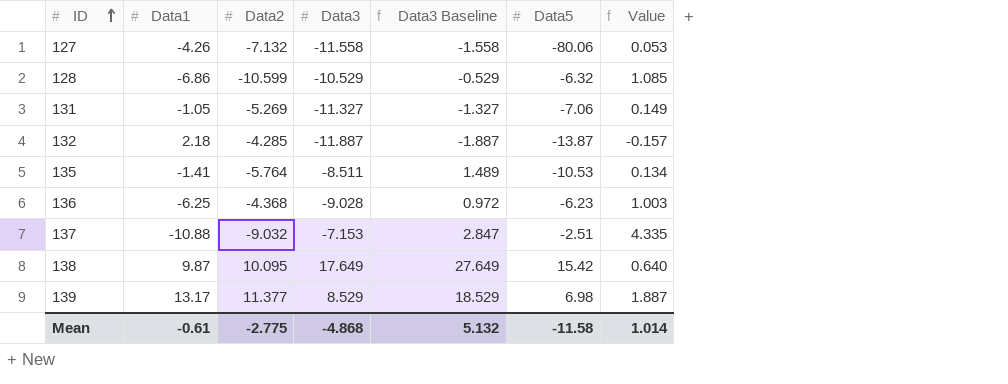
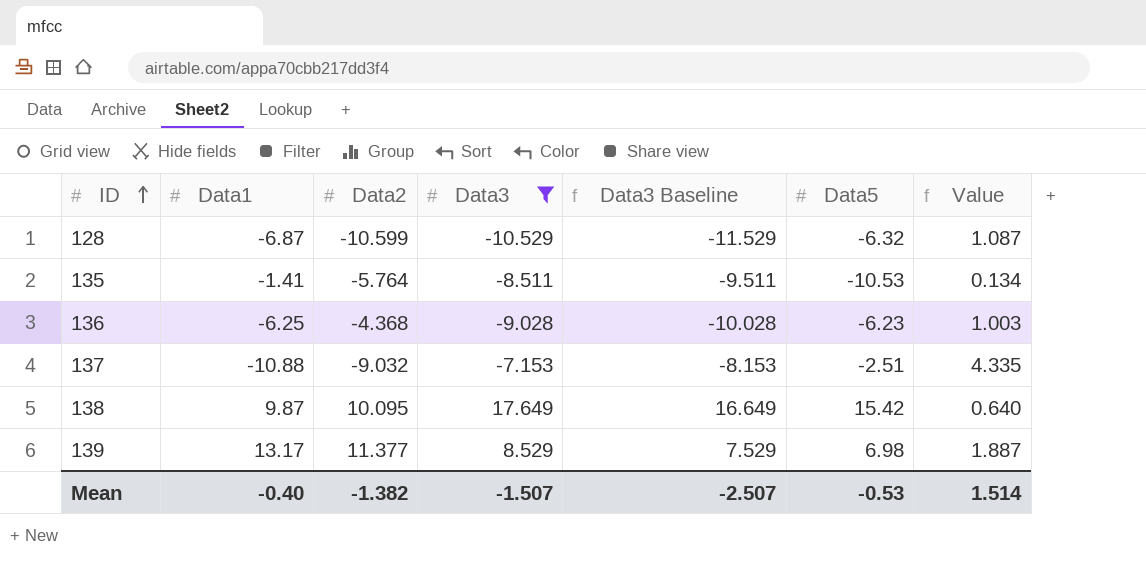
filter: none -> Data3 >= -10.529
column Data3 Baseline | formula: [Data3] + 10 -> [Data3] - 1
128 | Data1: -6.86 -> -6.87
128 | Value: 1.085 -> 1.087
Mean | Data1: -0.61 -> -0.40
Mean | Data2: -2.775 -> -1.382
Mean | Data3: -4.868 -> -1.507
Mean | Data3 Baseline: 5.132 -> -2.507
Mean | Data5: -11.58 -> -0.53
Mean | Value: 1.014 -> 1.514

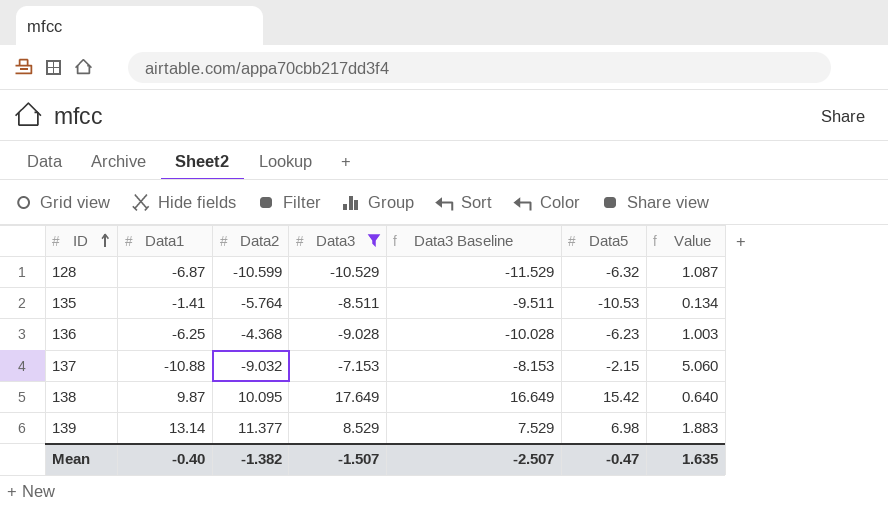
137 | Data5: -2.51 -> -2.15
137 | Value: 4.335 -> 5.060
139 | Data1: 13.17 -> 13.14
139 | Value: 1.887 -> 1.883
Mean | Data5: -0.53 -> -0.47
Mean | Value: 1.514 -> 1.635

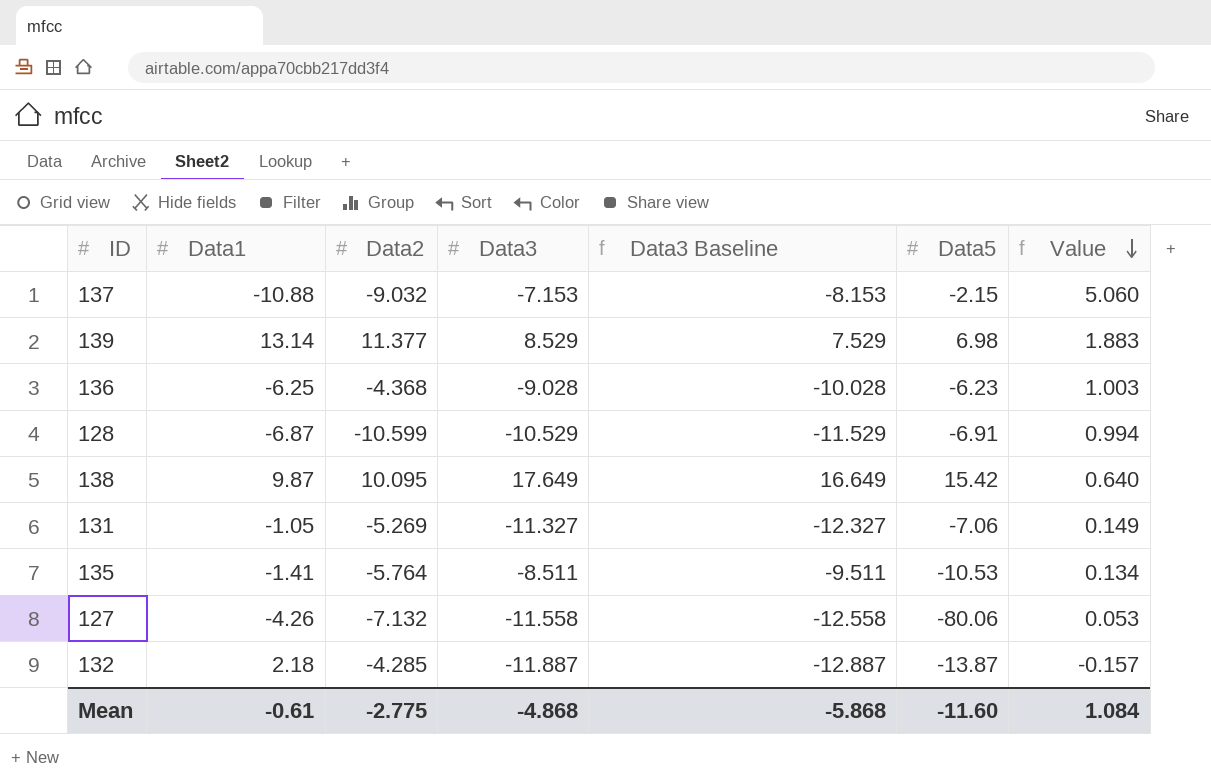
filter: Data3 >= -10.529 -> none
row order: ID ascending -> Value descending
128 | Data5: -6.32 -> -6.91
128 | Value: 1.087 -> 0.994
Mean | Data1: -0.40 -> -0.61
Mean | Data2: -1.382 -> -2.775
Mean | Data3: -1.507 -> -4.868
Mean | Data3 Baseline: -2.507 -> -5.868
Mean | Data5: -0.47 -> -11.60
Mean | Value: 1.635 -> 1.084

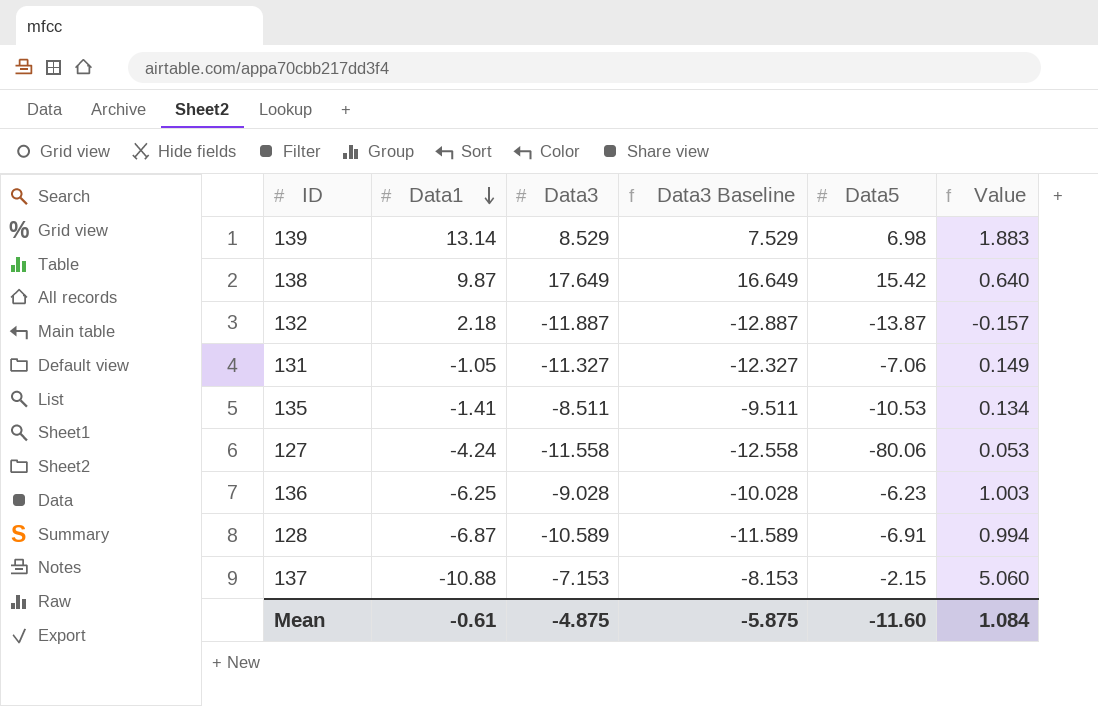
row order: Value descending -> Data1 descending
column Data2 | position: 3 -> none
127 | Data1: -4.26 -> -4.24
128 | Data3: -10.529 -> -10.589
128 | Data3 Baseline: -11.529 -> -11.589
Mean | Data3: -4.868 -> -4.875
Mean | Data3 Baseline: -5.868 -> -5.875

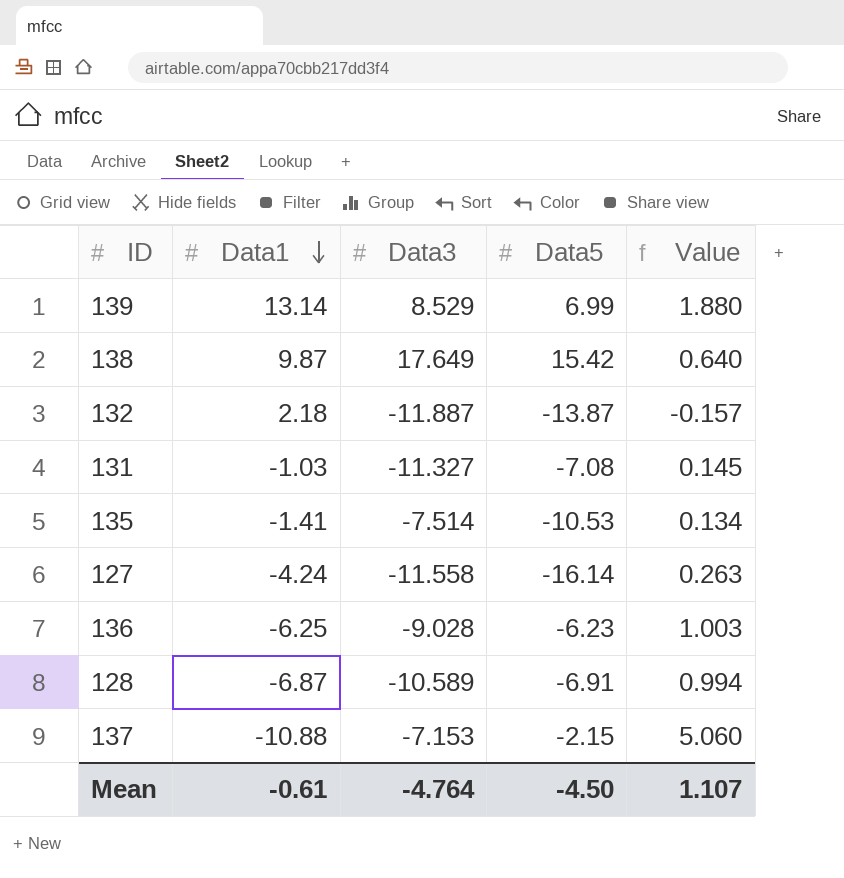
column Data3 Baseline | formula: [Data3] - 1 -> none
139 | Data5: 6.98 -> 6.99
139 | Value: 1.883 -> 1.880
131 | Data1: -1.05 -> -1.03
131 | Data5: -7.06 -> -7.08
131 | Value: 0.149 -> 0.145
135 | Data3: -8.511 -> -7.514
127 | Data5: -80.06 -> -16.14
127 | Value: 0.053 -> 0.263
Mean | Data3: -4.875 -> -4.764
Mean | Data5: -11.60 -> -4.50
Mean | Value: 1.084 -> 1.107

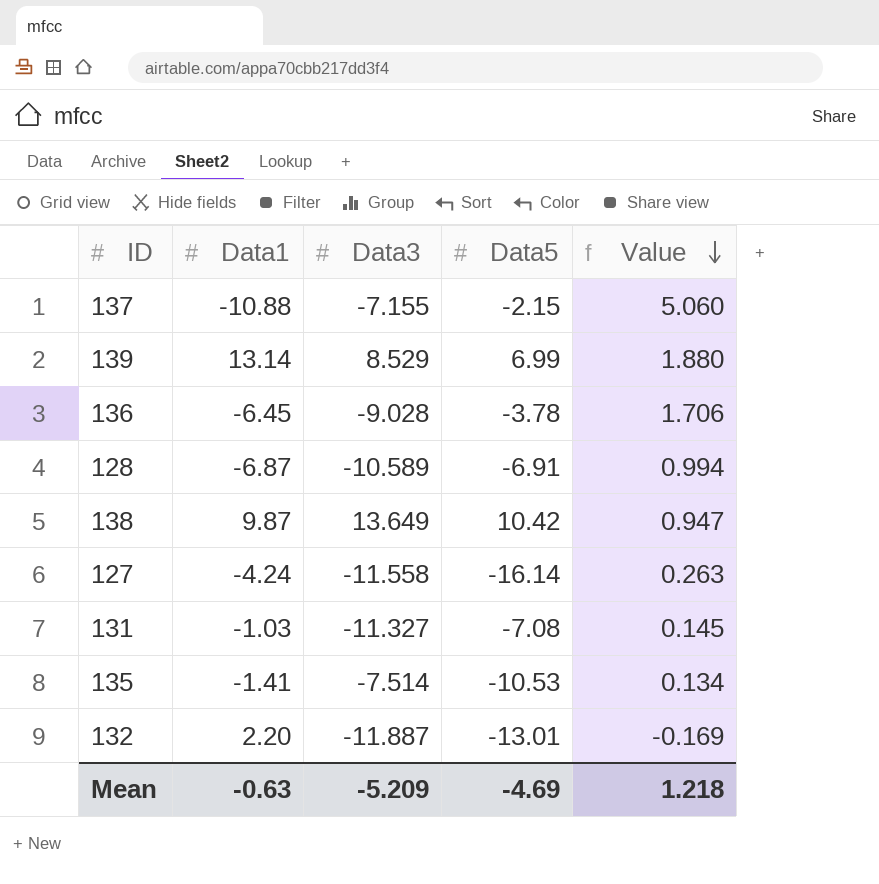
row order: Data1 descending -> Value descending
137 | Data3: -7.153 -> -7.155
136 | Data1: -6.25 -> -6.45
136 | Data5: -6.23 -> -3.78
136 | Value: 1.003 -> 1.706
138 | Data3: 17.649 -> 13.649
138 | Data5: 15.42 -> 10.42
138 | Value: 0.640 -> 0.947
132 | Data1: 2.18 -> 2.20
132 | Data5: -13.87 -> -13.01
132 | Value: -0.157 -> -0.169
Mean | Data1: -0.61 -> -0.63
Mean | Data3: -4.764 -> -5.209
Mean | Data5: -4.50 -> -4.69
Mean | Value: 1.107 -> 1.218

